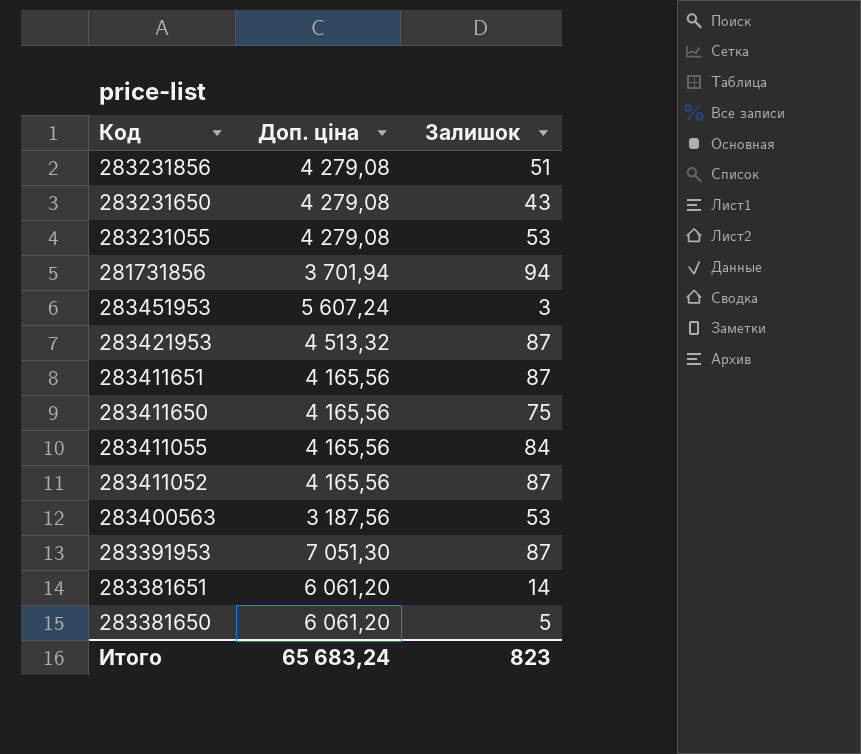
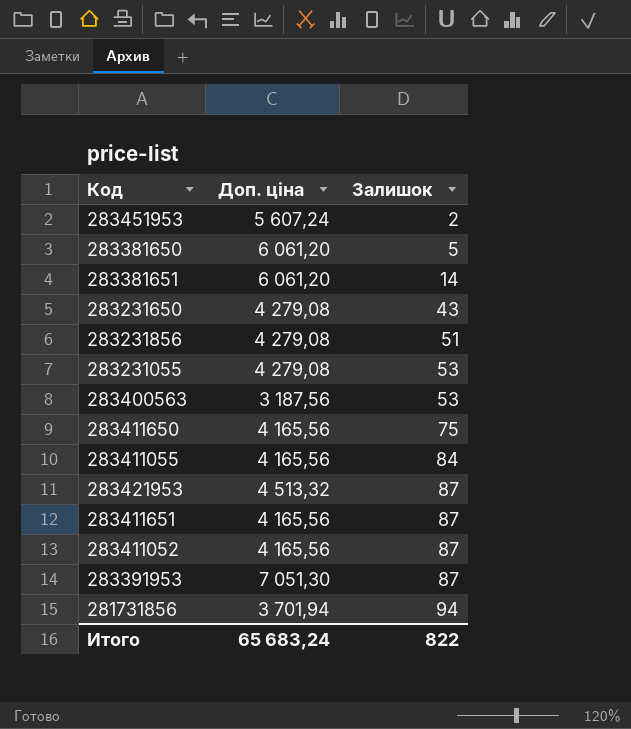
row order: none -> Залишок ascending
283451953 | Залишок: 3 -> 2
Итого | Залишок: 823 -> 822

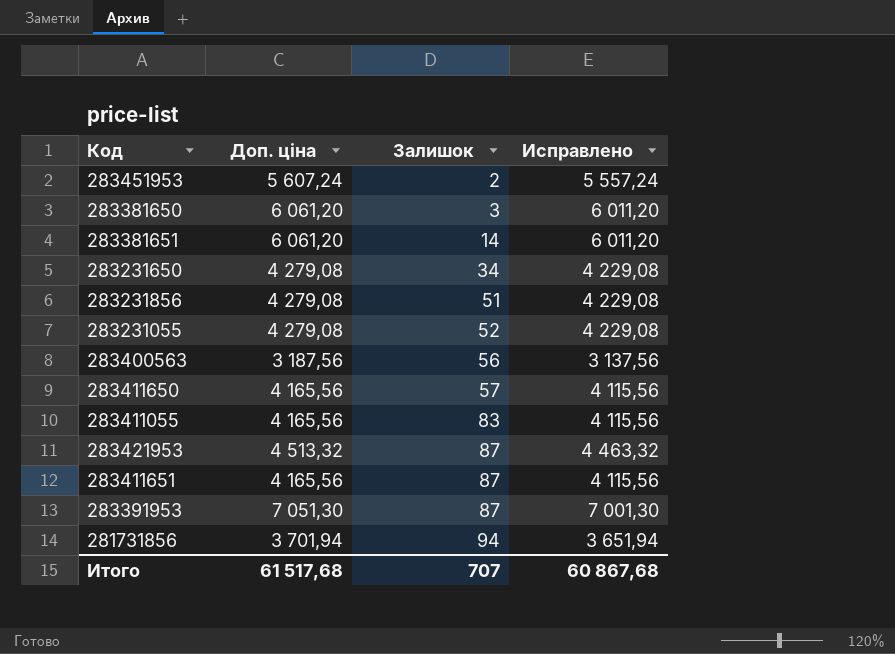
column Исправлено | formula: none -> [Доп. ціна] - 50
row 283411052: 4 165,56 | 87 -> none
283381650 | Залишок: 5 -> 3
283231650 | Залишок: 43 -> 34
283231055 | Залишок: 53 -> 52
283400563 | Залишок: 53 -> 56
283411650 | Залишок: 75 -> 57
283411055 | Залишок: 84 -> 83
Итого | Доп. ціна: 65 683,24 -> 61 517,68
Итого | Залишок: 822 -> 707

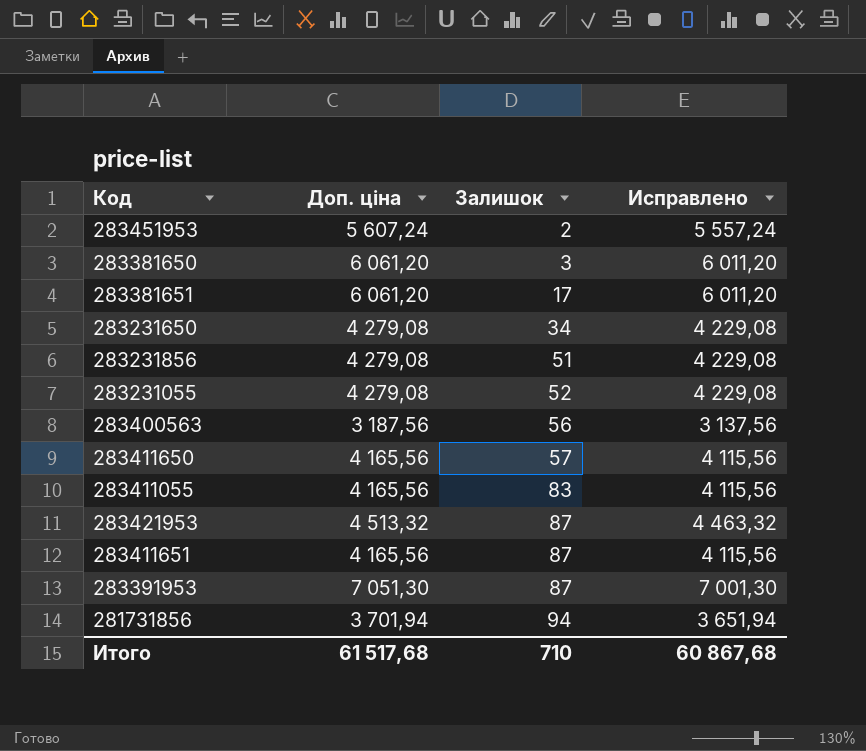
283381651 | Залишок: 14 -> 17
Итого | Залишок: 707 -> 710

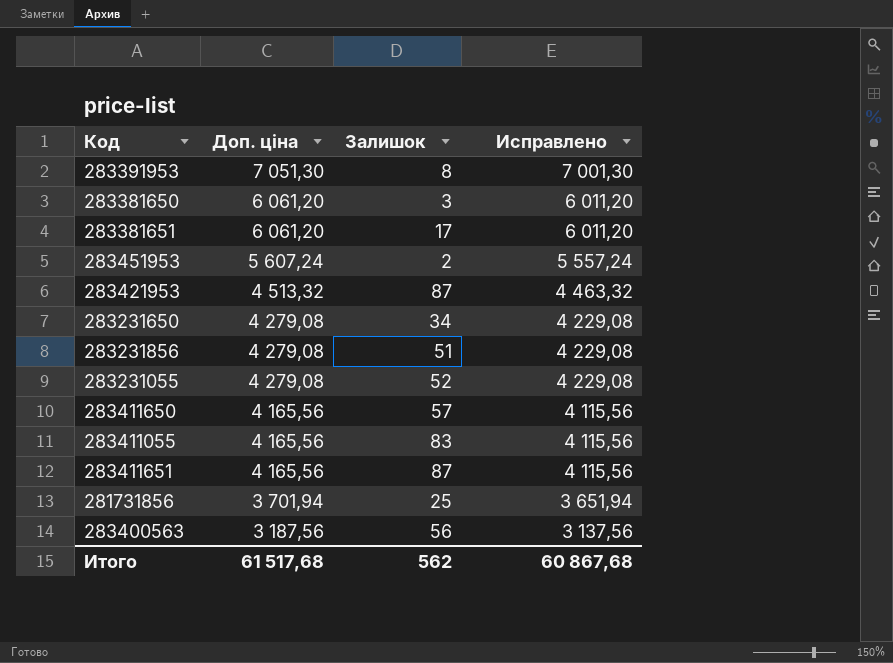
row order: Залишок ascending -> Доп. ціна descending
283391953 | Залишок: 87 -> 8
281731856 | Залишок: 94 -> 25
Итого | Залишок: 710 -> 562

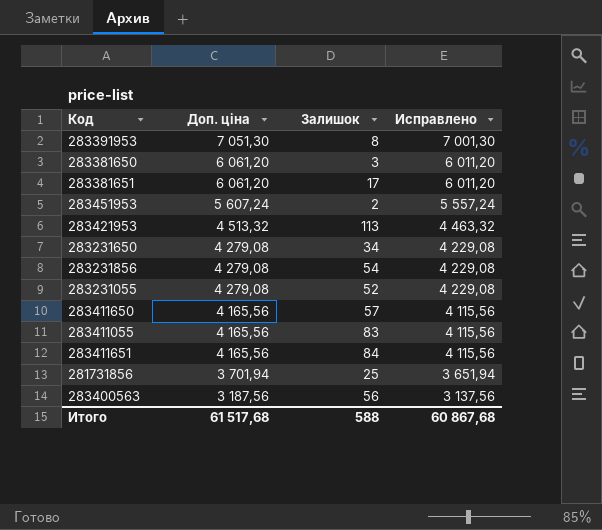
283421953 | Залишок: 87 -> 113
283231856 | Залишок: 51 -> 54
283411651 | Залишок: 87 -> 84
Итого | Залишок: 562 -> 588

